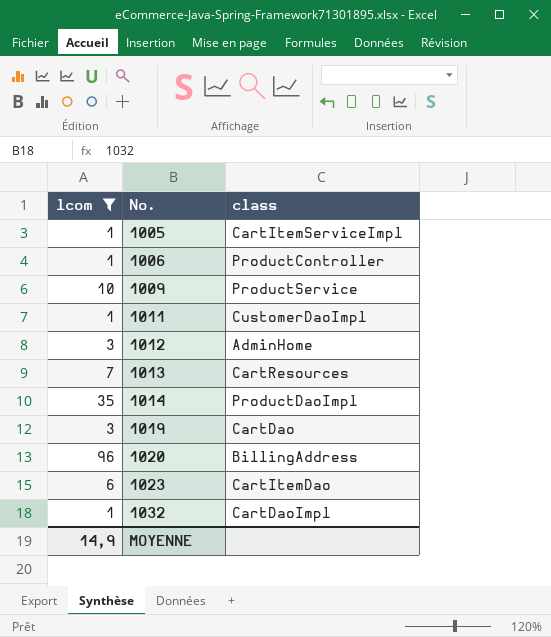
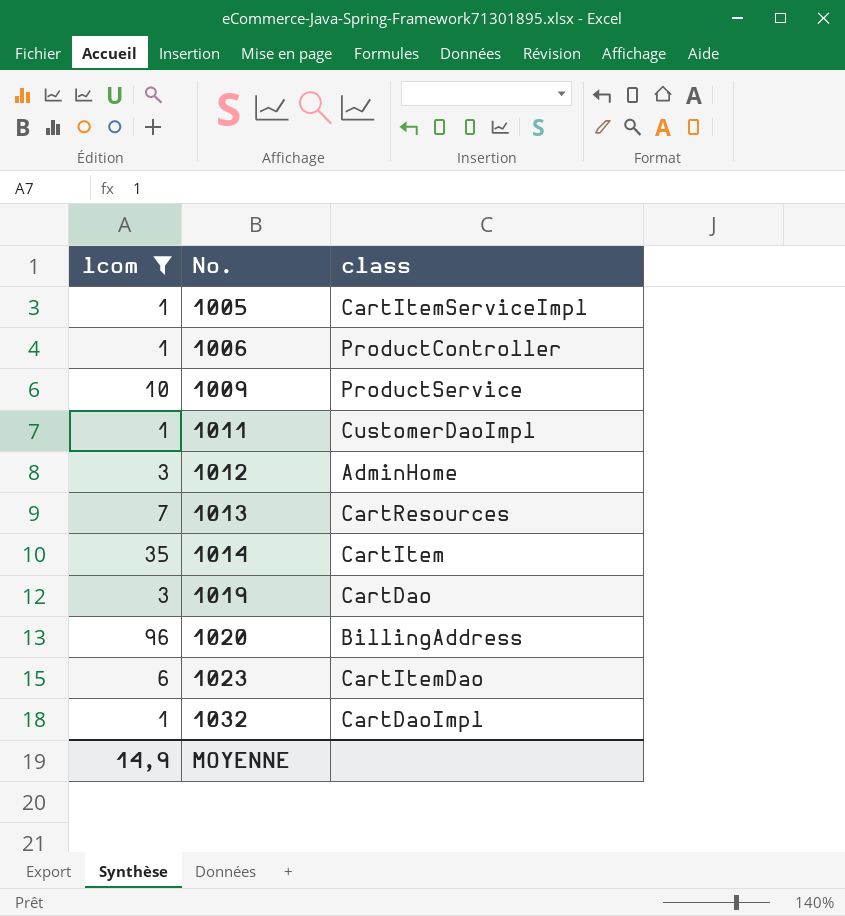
1014 | class: ProductDaoImpl -> CartItem

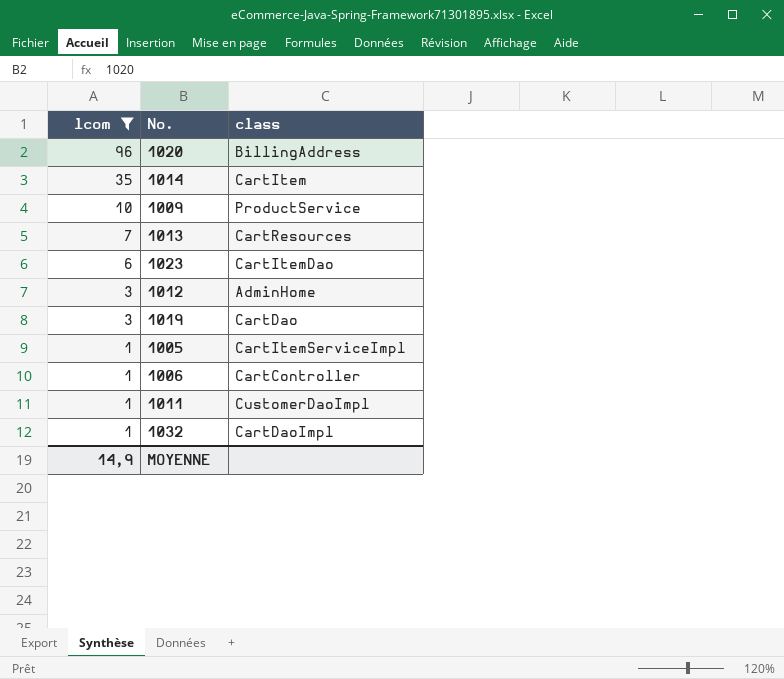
row order: No. ascending -> lcom descending
1006 | class: ProductController -> CartController

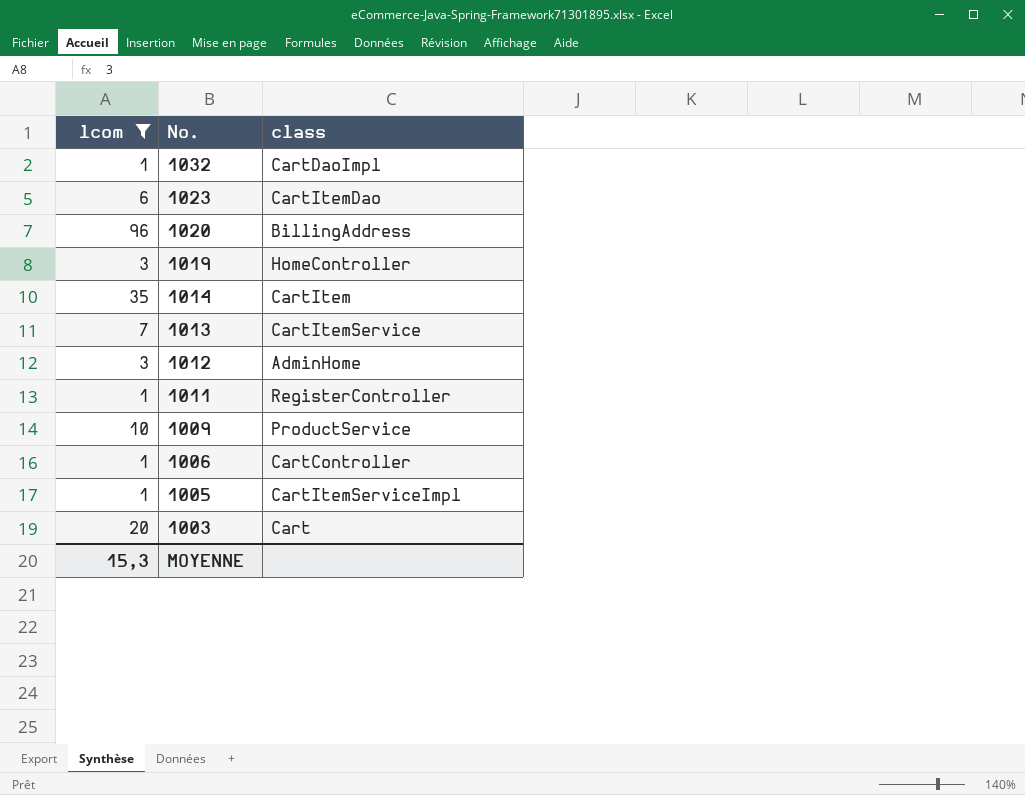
row order: lcom descending -> No. descending
1019 | class: CartDao -> HomeController
1013 | class: CartResources -> CartItemService
1011 | class: CustomerDaoImpl -> RegisterController
row 1003: none -> 20 | Cart
MOYENNE | lcom: 14,9 -> 15,3

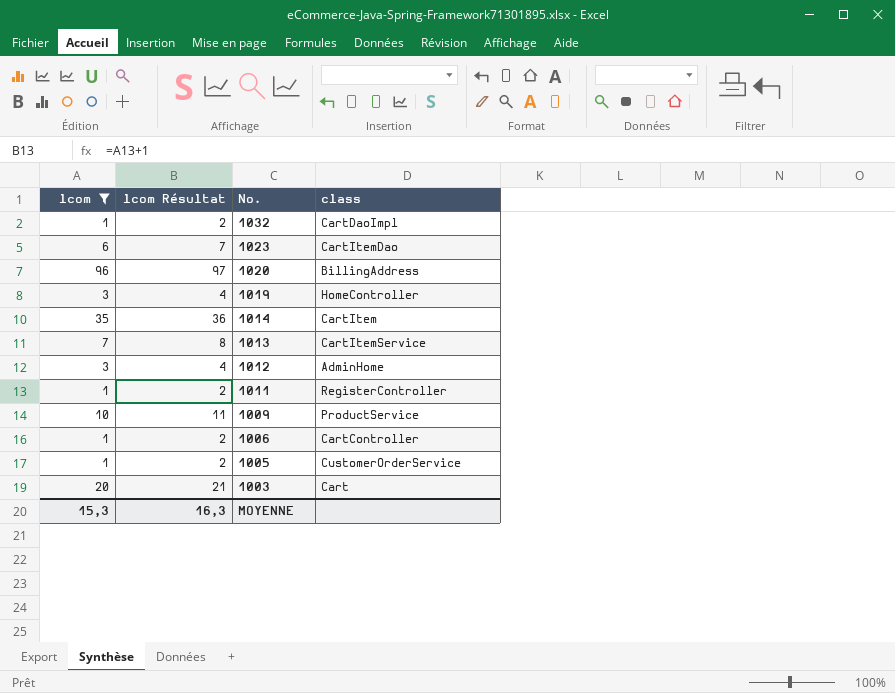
column lcom Résultat | formula: none -> [lcom] + 1
1005 | class: CartItemServiceImpl -> CustomerOrderService

